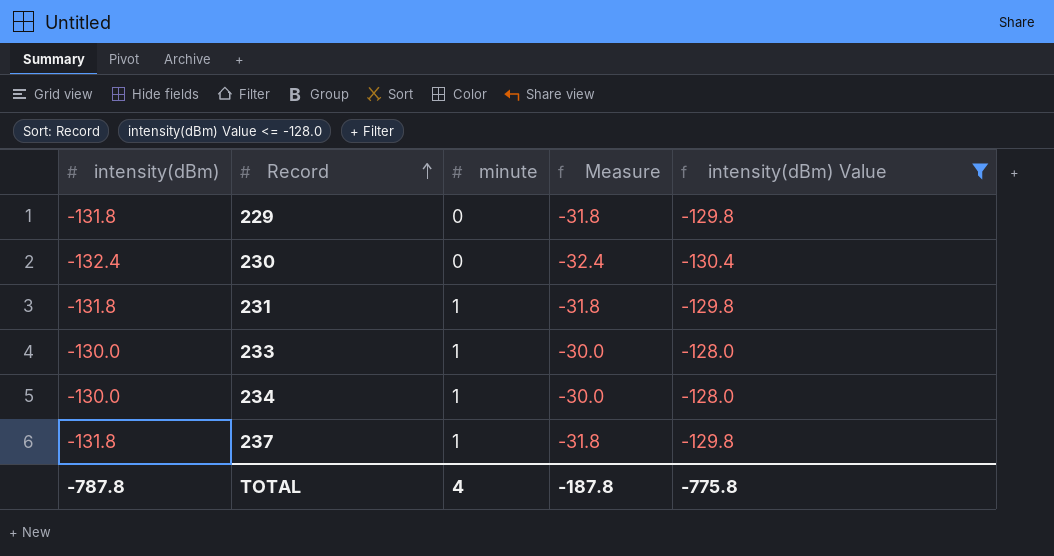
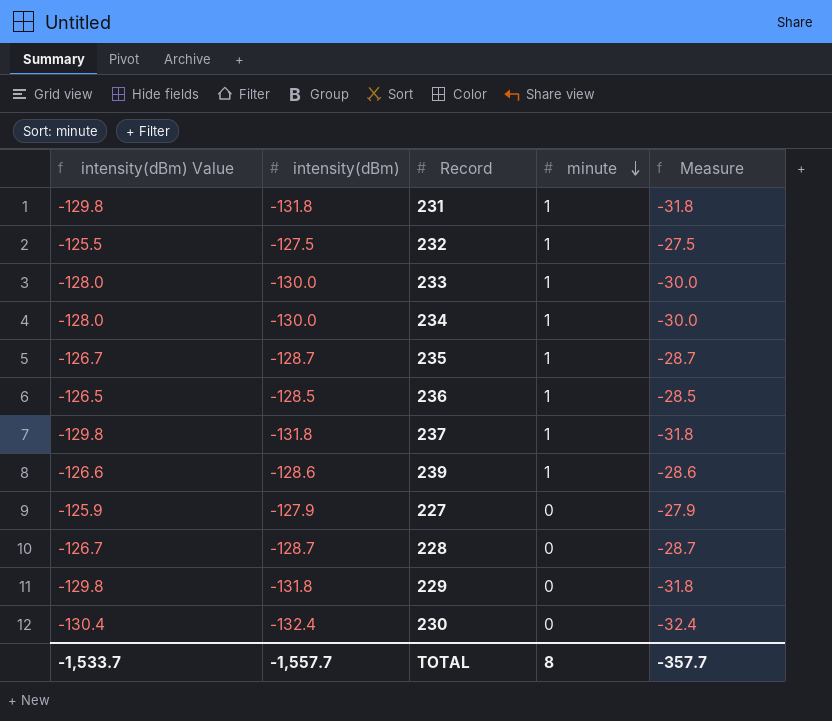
filter: intensity(dBm) Value <= -128.0 -> none
row order: Record ascending -> minute descending
column intensity(dBm) Value | position: 5 -> 1
TOTAL | intensity(dBm) Value: -775.8 -> -1,533.7
TOTAL | intensity(dBm): -787.8 -> -1,557.7
TOTAL | minute: 4 -> 8
TOTAL | Measure: -187.8 -> -357.7

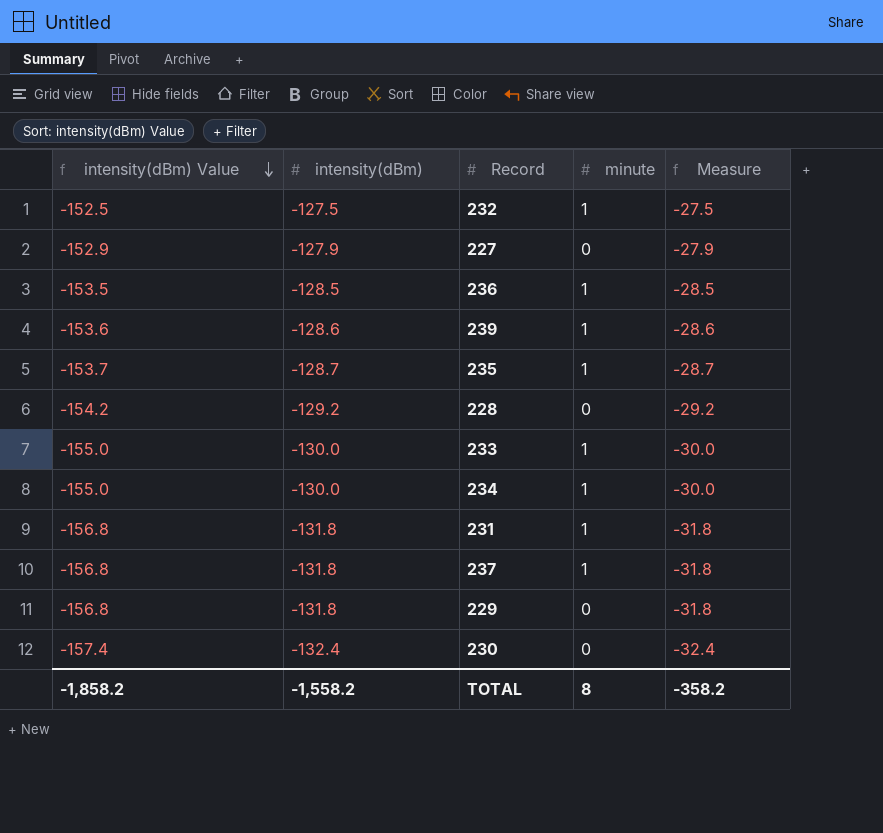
row order: minute descending -> intensity(dBm) Value descending
column intensity(dBm) Value | formula: [intensity(dBm)] + 2 -> [intensity(dBm)] - 25
228 | intensity(dBm): -128.7 -> -129.2
228 | Measure: -28.7 -> -29.2
TOTAL | intensity(dBm) Value: -1,533.7 -> -1,858.2
TOTAL | intensity(dBm): -1,557.7 -> -1,558.2
TOTAL | Measure: -357.7 -> -358.2

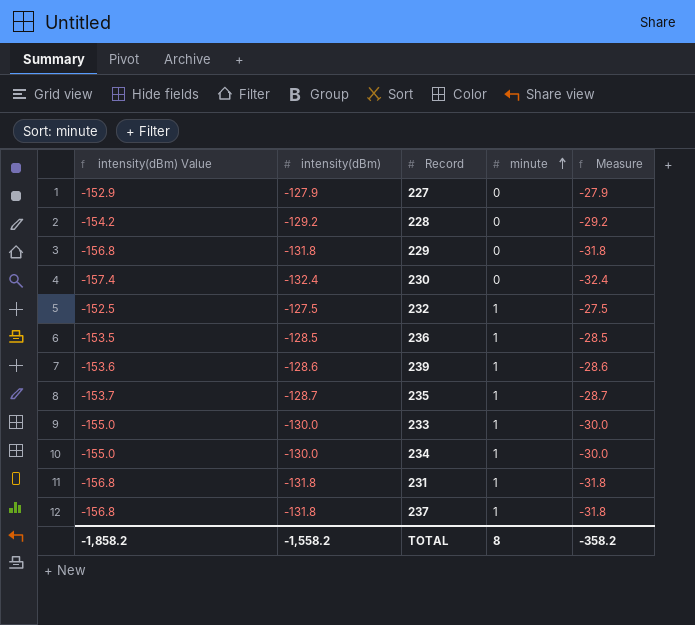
row order: intensity(dBm) Value descending -> minute ascending

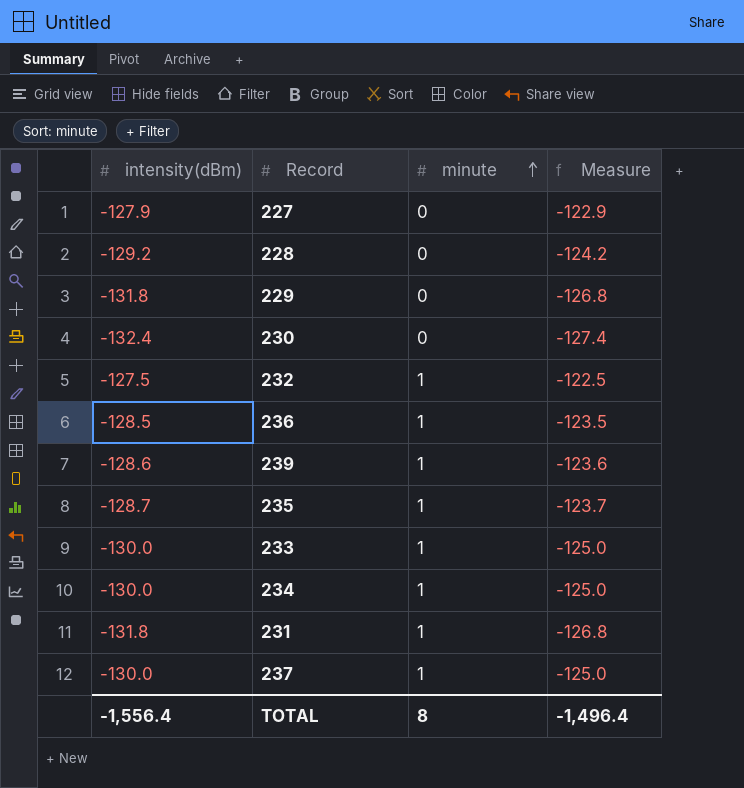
column intensity(dBm) Value | formula: [intensity(dBm)] - 25 -> none
column Measure | formula: [intensity(dBm)] + 100 -> [intensity(dBm)] + 5
237 | intensity(dBm): -131.8 -> -130.0
TOTAL | intensity(dBm): -1,558.2 -> -1,556.4
TOTAL | Measure: -358.2 -> -1,496.4

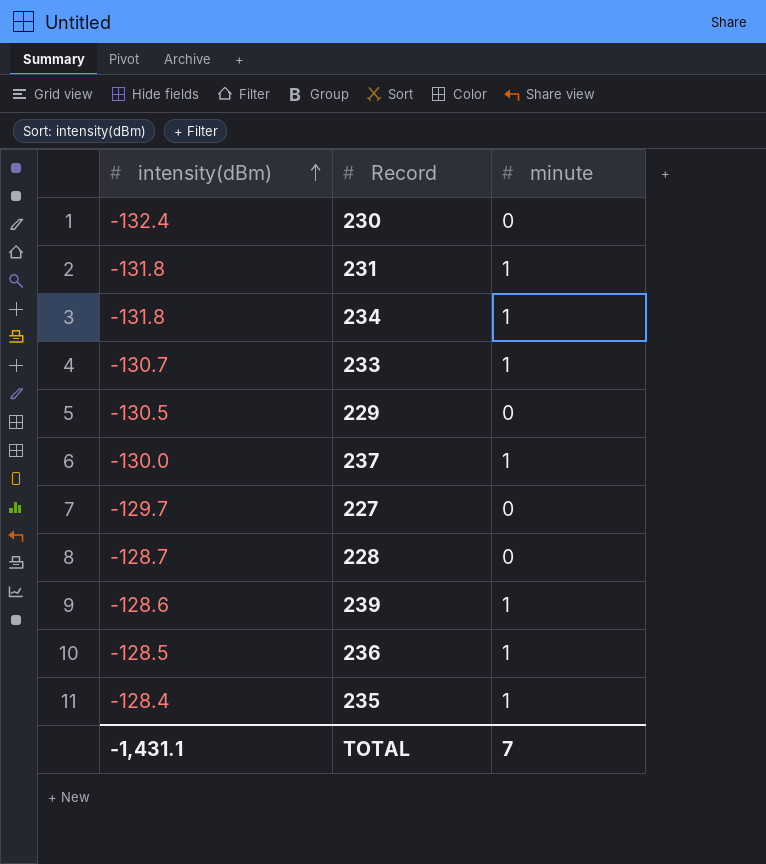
row order: minute ascending -> intensity(dBm) ascending
column Measure | formula: [intensity(dBm)] + 5 -> none
row 232: -127.5 | 1 | -122.5 -> none
234 | intensity(dBm): -130.0 -> -131.8
233 | intensity(dBm): -130.0 -> -130.7
229 | intensity(dBm): -131.8 -> -130.5
227 | intensity(dBm): -127.9 -> -129.7
228 | intensity(dBm): -129.2 -> -128.7
235 | intensity(dBm): -128.7 -> -128.4
TOTAL | intensity(dBm): -1,556.4 -> -1,431.1
TOTAL | minute: 8 -> 7

